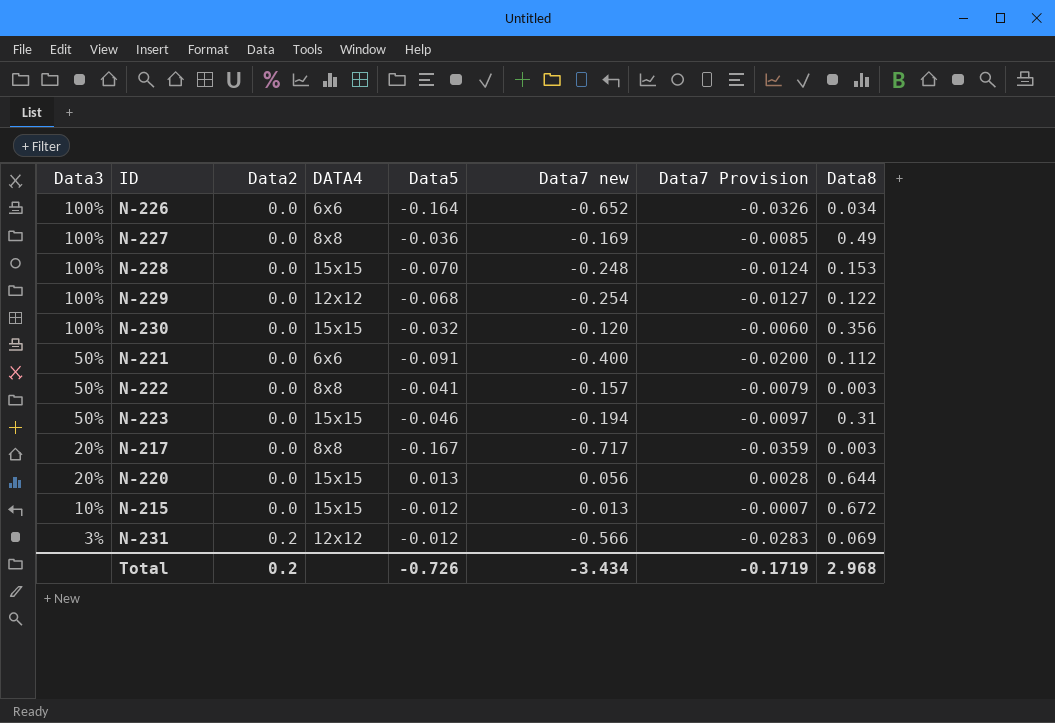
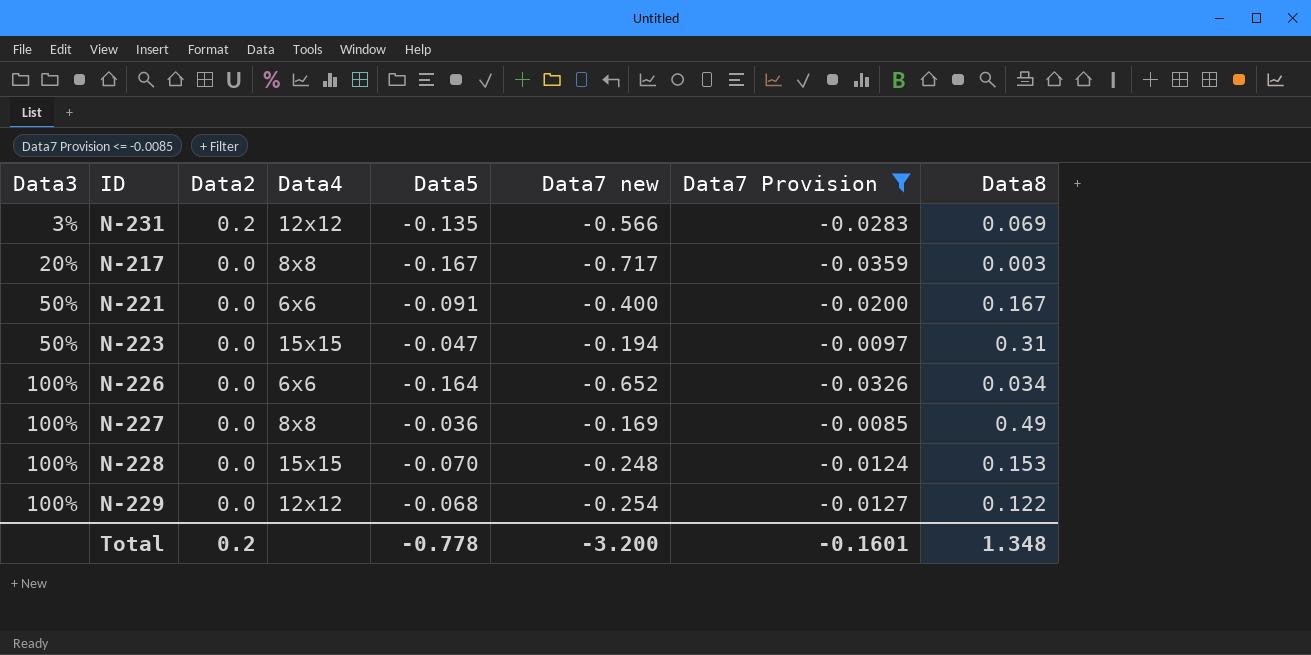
filter: none -> Data7 Provision <= -0.0085
row order: Data3 descending -> Data3 ascending
column name: DATA4 -> Data4
N-231 | Data5: -0.012 -> -0.135
N-221 | Data8: 0.112 -> 0.167
N-223 | Data5: -0.046 -> -0.047
Total | Data5: -0.726 -> -0.778
Total | Data7 new: -3.434 -> -3.200
Total | Data7 Provision: -0.1719 -> -0.1601
Total | Data8: 2.968 -> 1.348

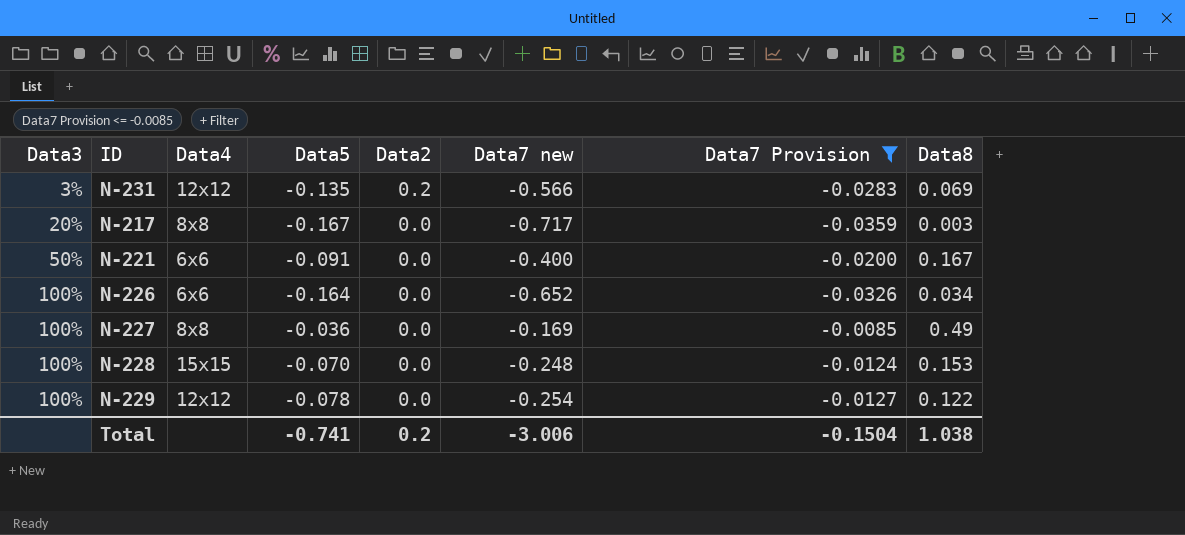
column Data2 | position: 3 -> 5
row N-223: 50% | 0.0 | 15x15 | -0.047 | -0.194 | -0.0097 | 0.31 -> none
N-229 | Data5: -0.068 -> -0.078
Total | Data5: -0.778 -> -0.741
Total | Data7 new: -3.200 -> -3.006
Total | Data7 Provision: -0.1601 -> -0.1504
Total | Data8: 1.348 -> 1.038

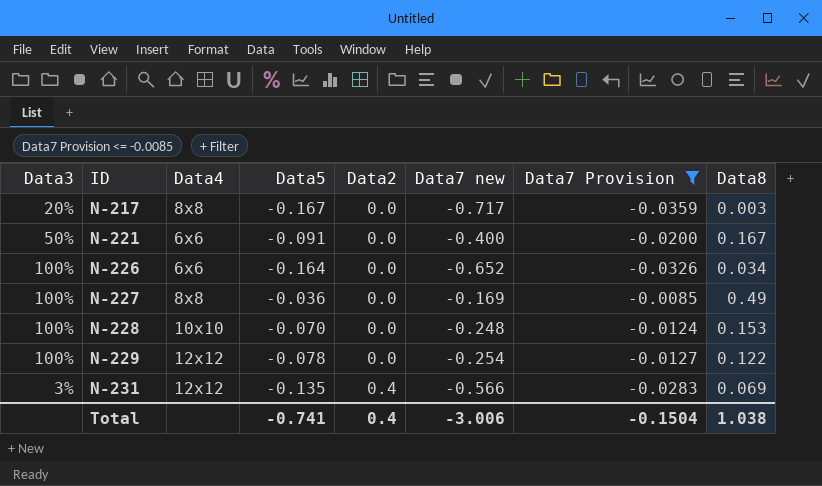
row order: Data3 ascending -> ID ascending
N-228 | Data4: 15x15 -> 10x10
N-231 | Data2: 0.2 -> 0.4
Total | Data2: 0.2 -> 0.4

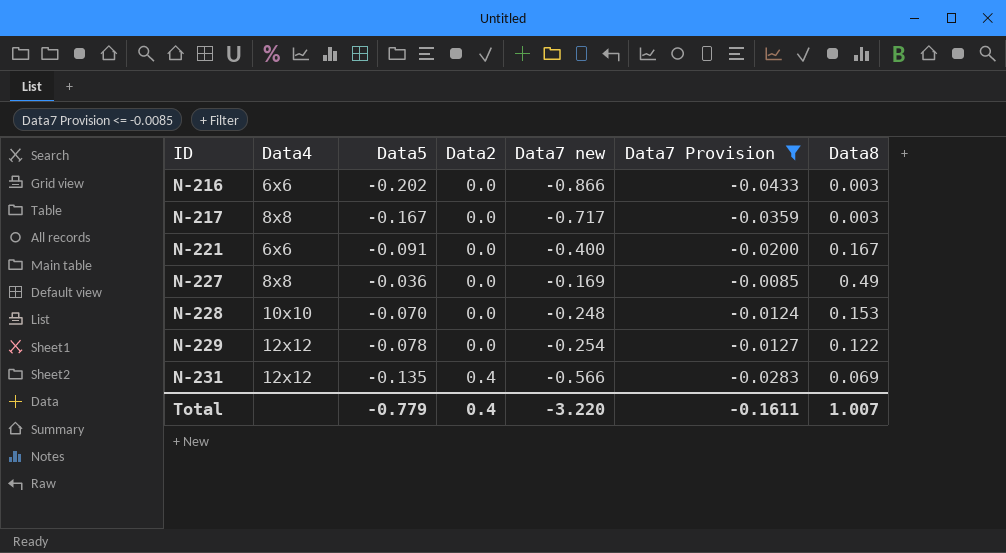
column Data3 | position: 1 -> none
row N-226: 100% | 6x6 | -0.164 | 0.0 | -0.652 | -0.0326 | 0.034 -> none
row N-216: none -> 6x6 | -0.202 | 0.0 | -0.866 | -0.0433 | 0.003
Total | Data5: -0.741 -> -0.779
Total | Data7 new: -3.006 -> -3.220
Total | Data7 Provision: -0.1504 -> -0.1611
Total | Data8: 1.038 -> 1.007

